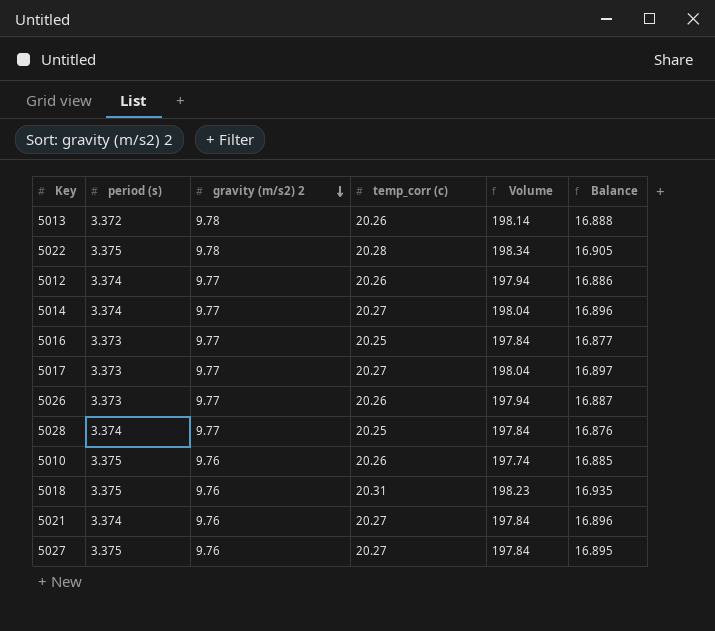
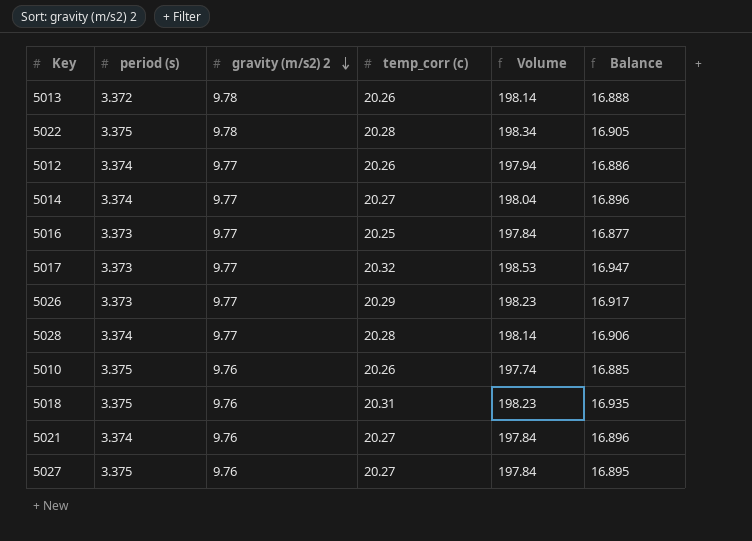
5017 | temp_corr (c): 20.27 -> 20.32
5017 | Volume: 198.04 -> 198.53
5017 | Balance: 16.897 -> 16.947
5026 | temp_corr (c): 20.26 -> 20.29
5026 | Volume: 197.94 -> 198.23
5026 | Balance: 16.887 -> 16.917
5028 | temp_corr (c): 20.25 -> 20.28
5028 | Volume: 197.84 -> 198.14
5028 | Balance: 16.876 -> 16.906

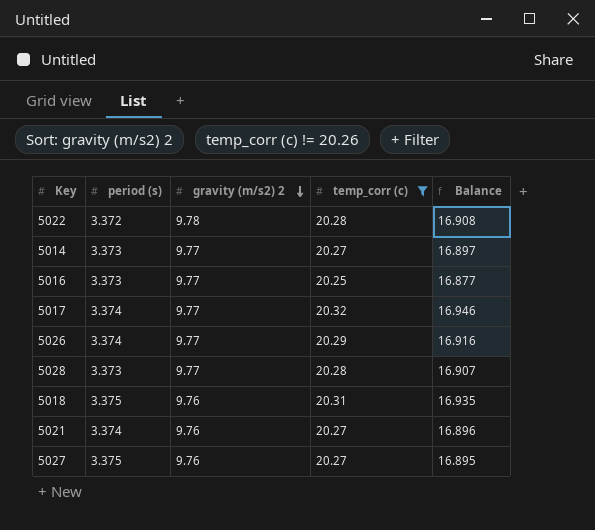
filter: none -> temp_corr (c) != 20.26
column Volume | formula: [gravity (m/s2) 2] * [temp_corr (c)] -> none
5022 | period (s): 3.375 -> 3.372
5022 | Balance: 16.905 -> 16.908
5014 | period (s): 3.374 -> 3.373
5014 | Balance: 16.896 -> 16.897
5017 | period (s): 3.373 -> 3.374
5017 | Balance: 16.947 -> 16.946
5026 | period (s): 3.373 -> 3.374
5026 | Balance: 16.917 -> 16.916
5028 | period (s): 3.374 -> 3.373
5028 | Balance: 16.906 -> 16.907

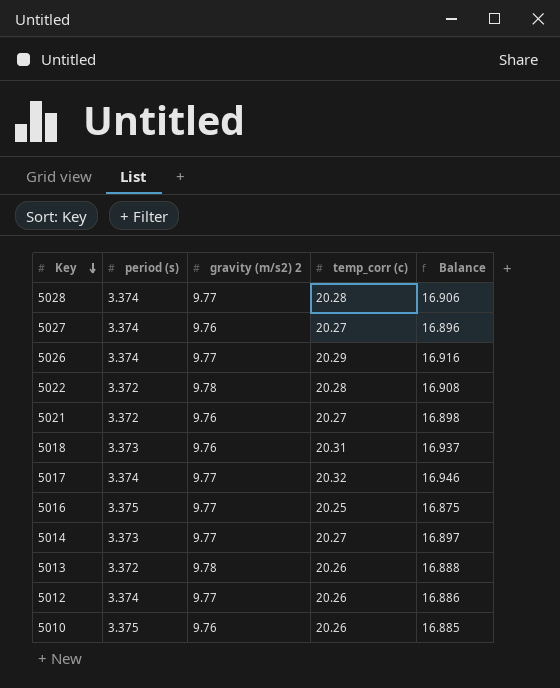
filter: temp_corr (c) != 20.26 -> none
row order: gravity (m/s2) 2 descending -> Key descending
5028 | period (s): 3.373 -> 3.374
5028 | Balance: 16.907 -> 16.906
5027 | period (s): 3.375 -> 3.374
5027 | Balance: 16.895 -> 16.896
5021 | period (s): 3.374 -> 3.372
5021 | Balance: 16.896 -> 16.898
5018 | period (s): 3.375 -> 3.373
5018 | Balance: 16.935 -> 16.937
5016 | period (s): 3.373 -> 3.375
5016 | Balance: 16.877 -> 16.875

